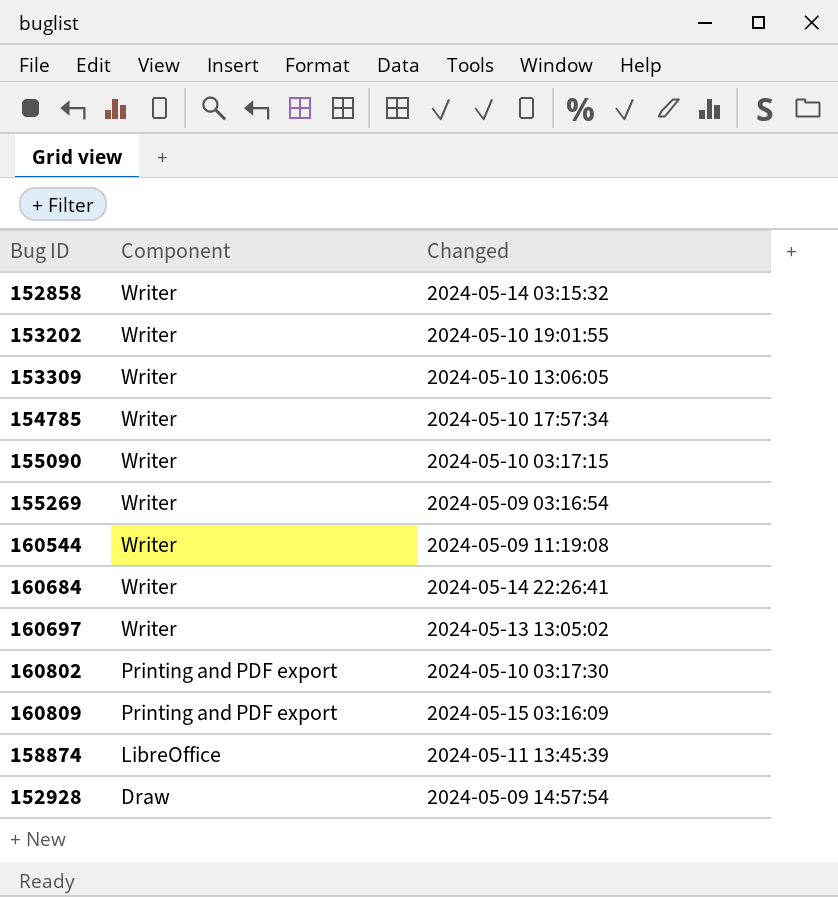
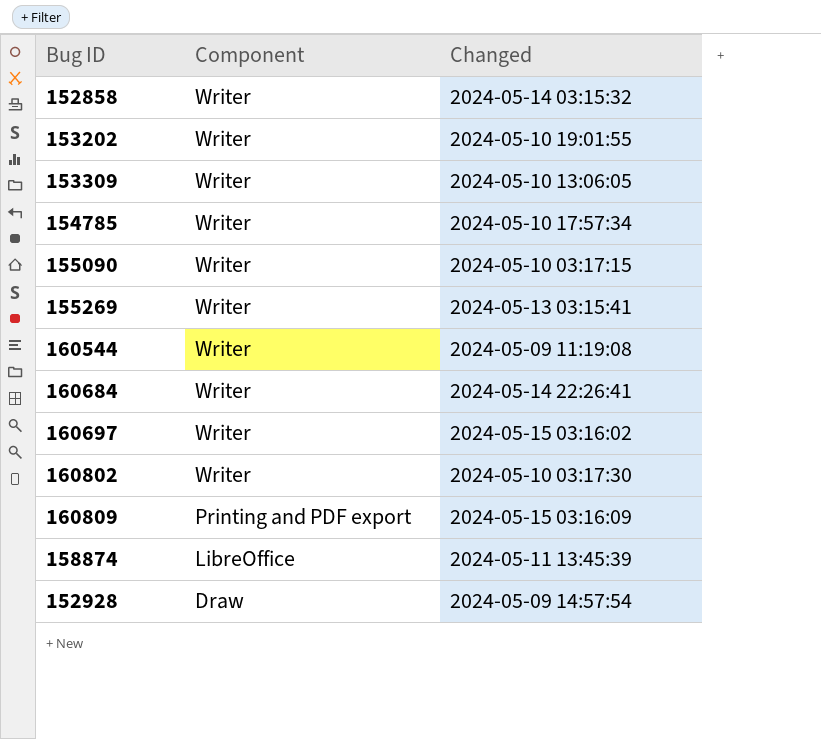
155269 | Changed: 2024-05-09 03:16:54 -> 2024-05-13 03:15:41
160697 | Changed: 2024-05-13 13:05:02 -> 2024-05-15 03:16:02
160802 | Component: Printing and PDF export -> Writer

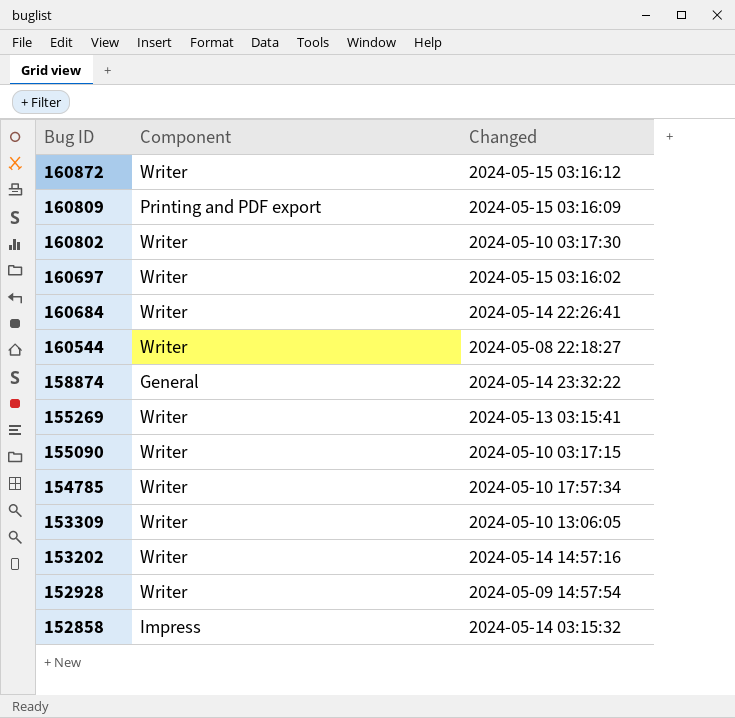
row order: Component descending -> Bug ID descending
row 160872: none -> Writer | 2024-05-15 03:16:12
160544 | Changed: 2024-05-09 11:19:08 -> 2024-05-08 22:18:27
158874 | Component: LibreOffice -> General
158874 | Changed: 2024-05-11 13:45:39 -> 2024-05-14 23:32:22
153202 | Changed: 2024-05-10 19:01:55 -> 2024-05-14 14:57:16
152928 | Component: Draw -> Writer
152858 | Component: Writer -> Impress

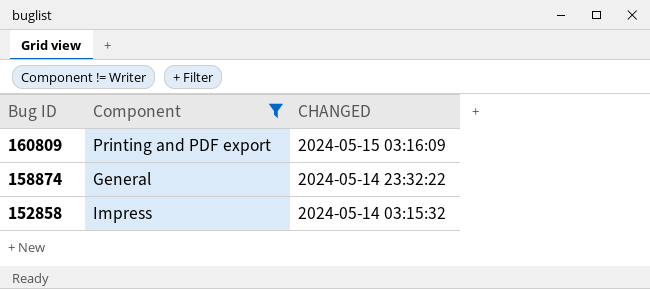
filter: none -> Component != Writer
column name: Changed -> CHANGED

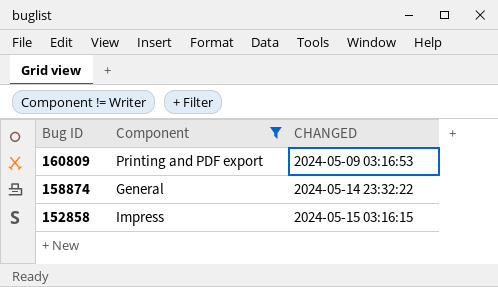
160809 | CHANGED: 2024-05-15 03:16:09 -> 2024-05-09 03:16:53
152858 | CHANGED: 2024-05-14 03:15:32 -> 2024-05-15 03:16:15

